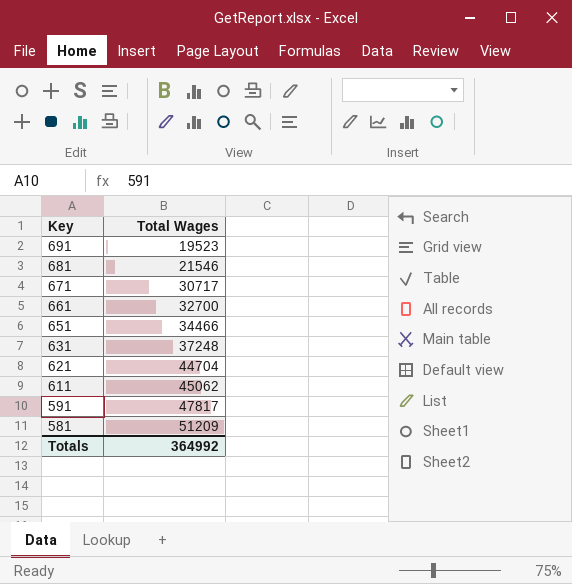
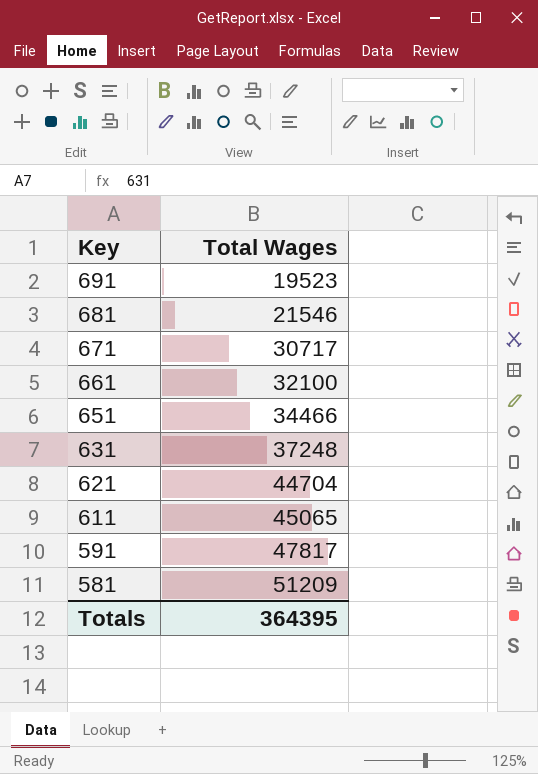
661 | Total Wages: 32700 -> 32100
611 | Total Wages: 45062 -> 45065
Totals | Total Wages: 364992 -> 364395

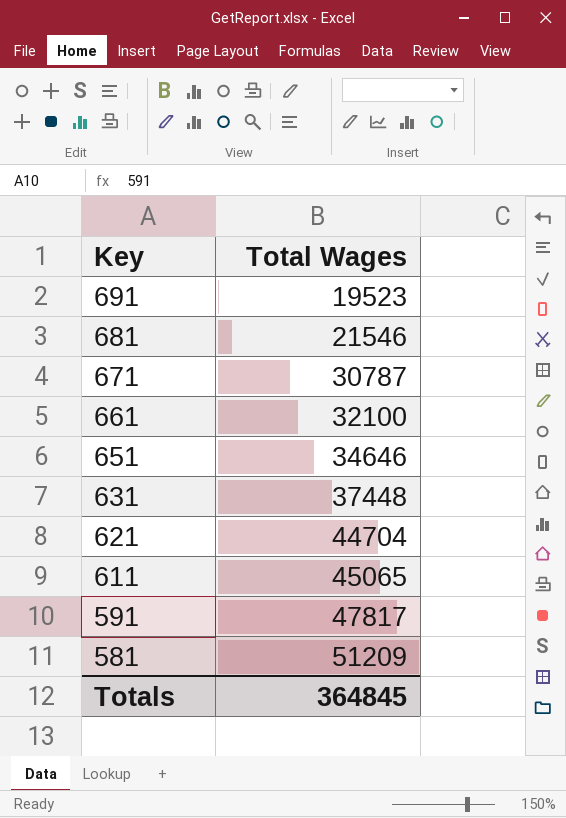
671 | Total Wages: 30717 -> 30787
651 | Total Wages: 34466 -> 34646
631 | Total Wages: 37248 -> 37448
Totals | Total Wages: 364395 -> 364845

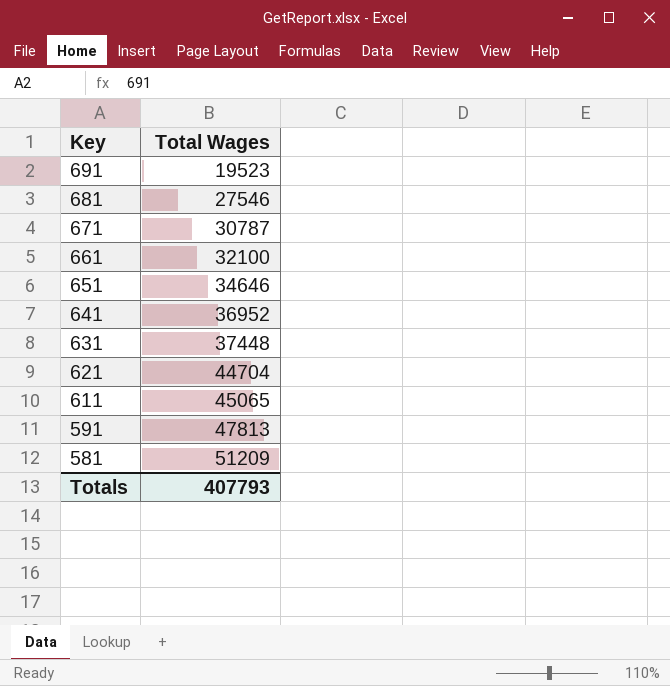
681 | Total Wages: 21546 -> 27546
row 641: none -> 36952
591 | Total Wages: 47817 -> 47813
Totals | Total Wages: 364845 -> 407793

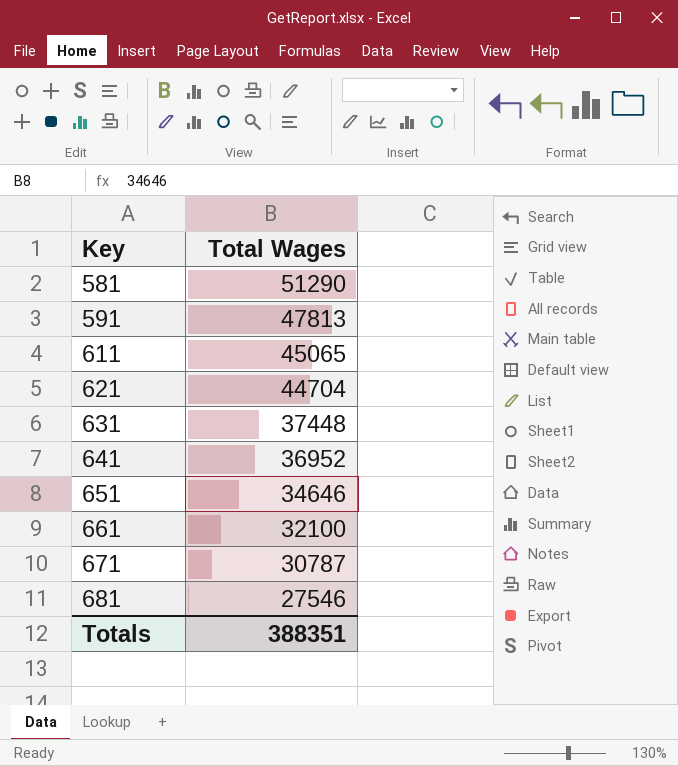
row order: Key descending -> Key ascending
row 691: 19523 -> none
581 | Total Wages: 51209 -> 51290
Totals | Total Wages: 407793 -> 388351

